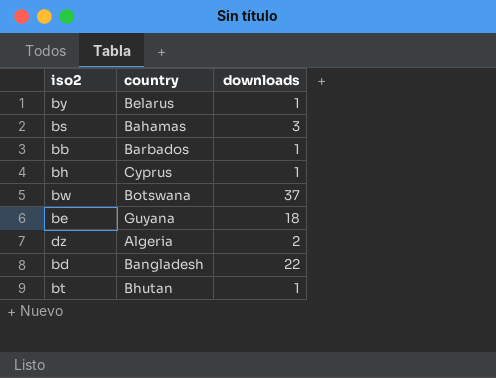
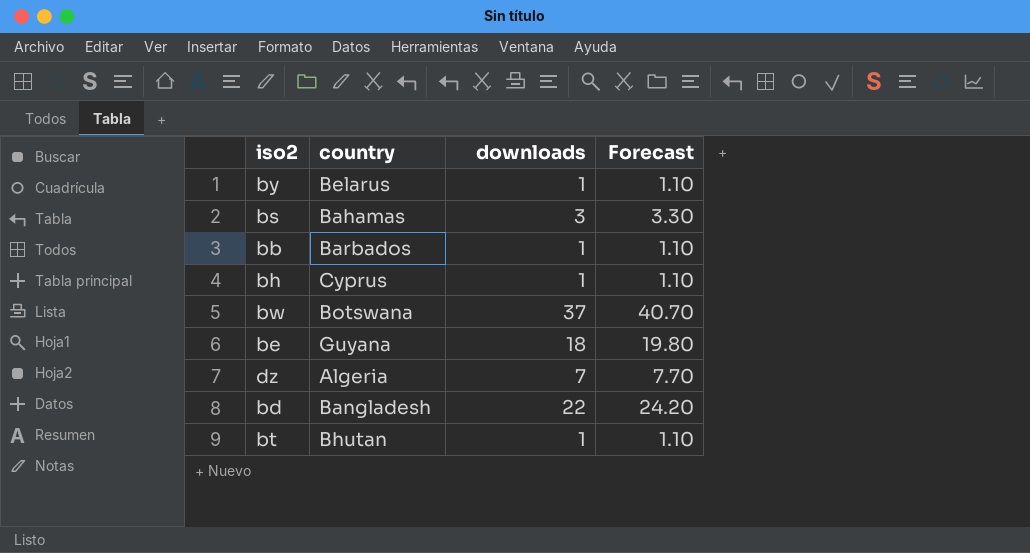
column Forecast | formula: none -> [downloads] * 1.1
dz | downloads: 2 -> 7

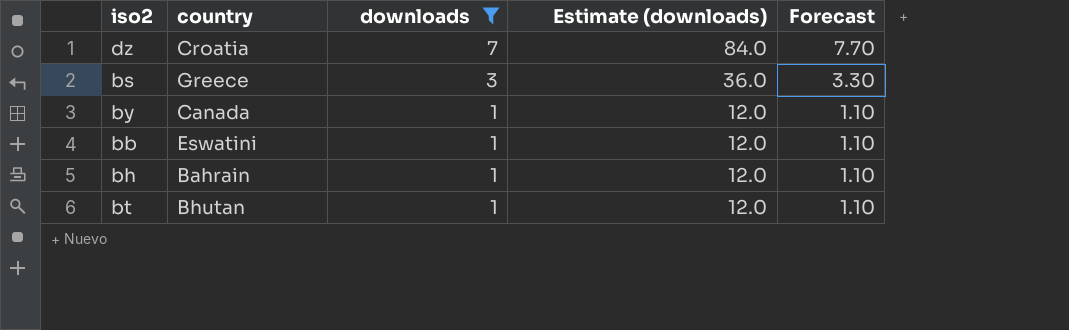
filter: none -> downloads <= 7
row order: none -> downloads descending
column Estimate (downloads) | formula: none -> [downloads] * 12
dz | country: Algeria -> Croatia
bs | country: Bahamas -> Greece
by | country: Belarus -> Canada
bb | country: Barbados -> Eswatini
bh | country: Cyprus -> Bahrain

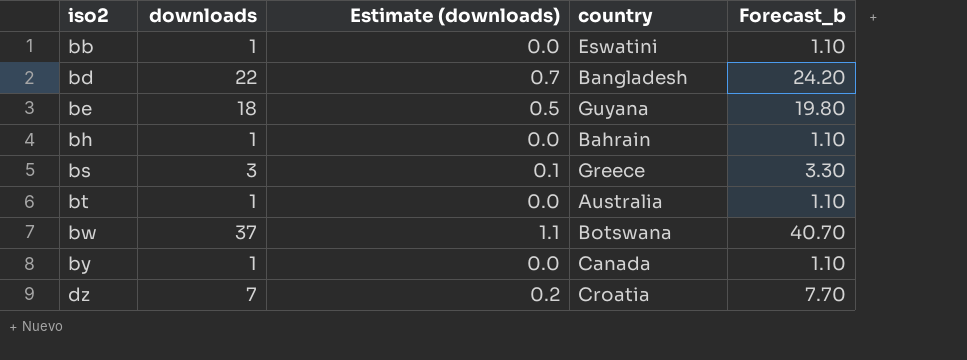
filter: downloads <= 7 -> none
row order: downloads descending -> iso2 ascending
column Estimate (downloads) | formula: [downloads] * 12 -> [downloads] * 0.03
column country | position: 2 -> 4
column name: Forecast -> Forecast_b
bt | country: Bhutan -> Australia

